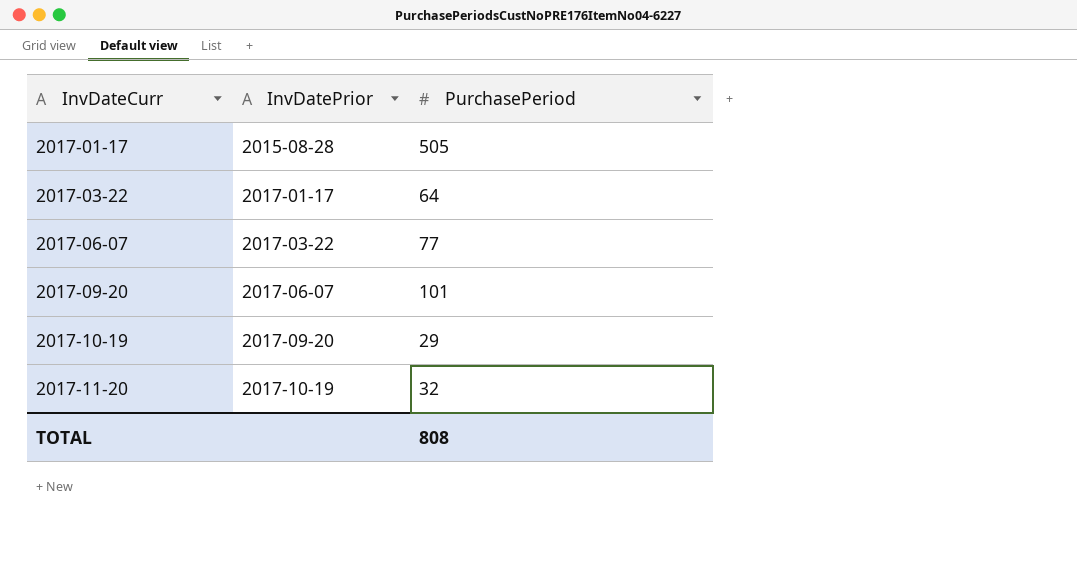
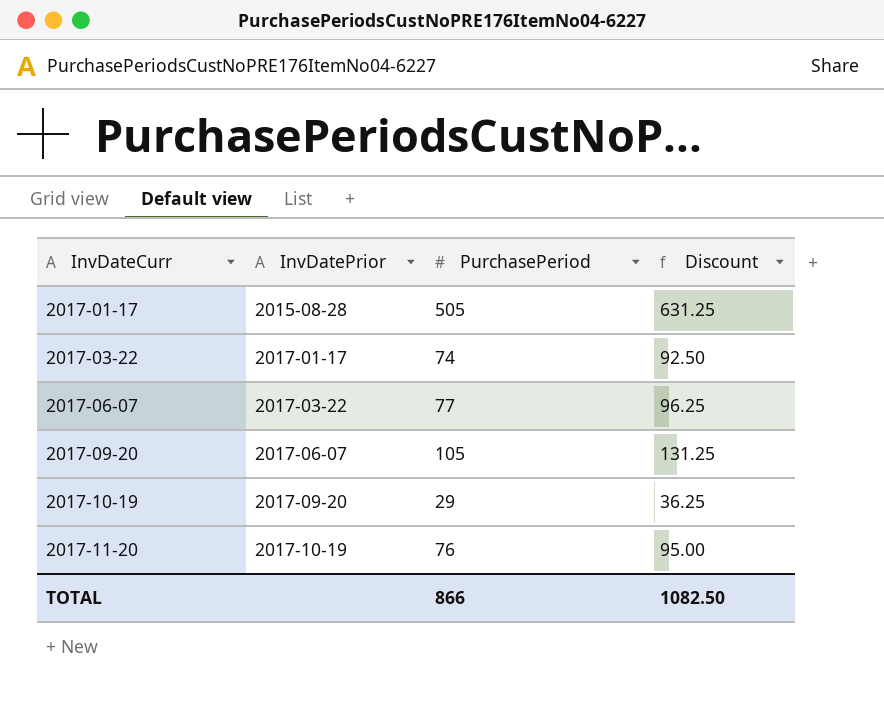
column Discount | formula: none -> [PurchasePeriod] * 1.25
2017-03-22 | PurchasePeriod: 64 -> 74
2017-09-20 | PurchasePeriod: 101 -> 105
2017-11-20 | PurchasePeriod: 32 -> 76
TOTAL | PurchasePeriod: 808 -> 866

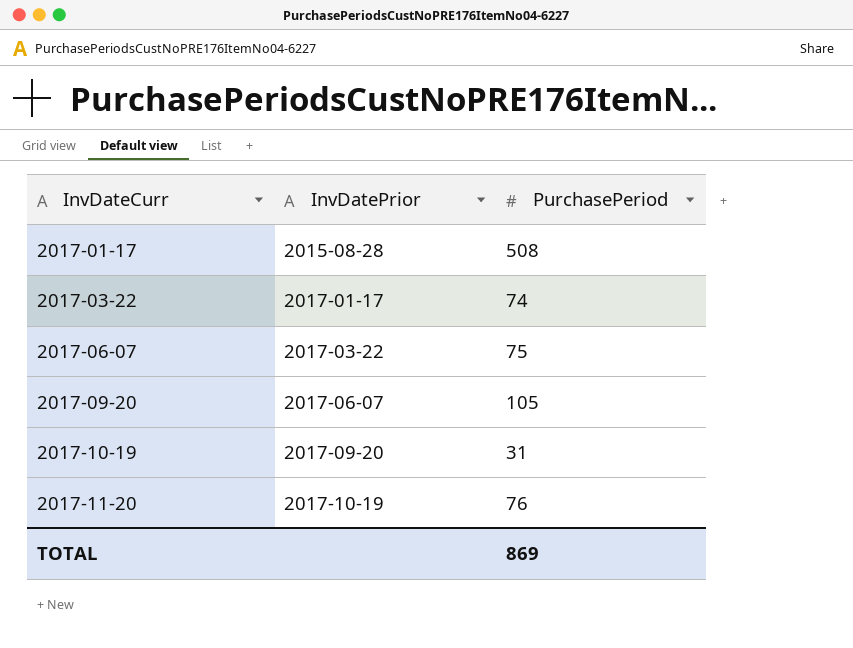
column Discount | formula: [PurchasePeriod] * 1.25 -> none
2017-01-17 | PurchasePeriod: 505 -> 508
2017-06-07 | PurchasePeriod: 77 -> 75
2017-10-19 | PurchasePeriod: 29 -> 31
TOTAL | PurchasePeriod: 866 -> 869

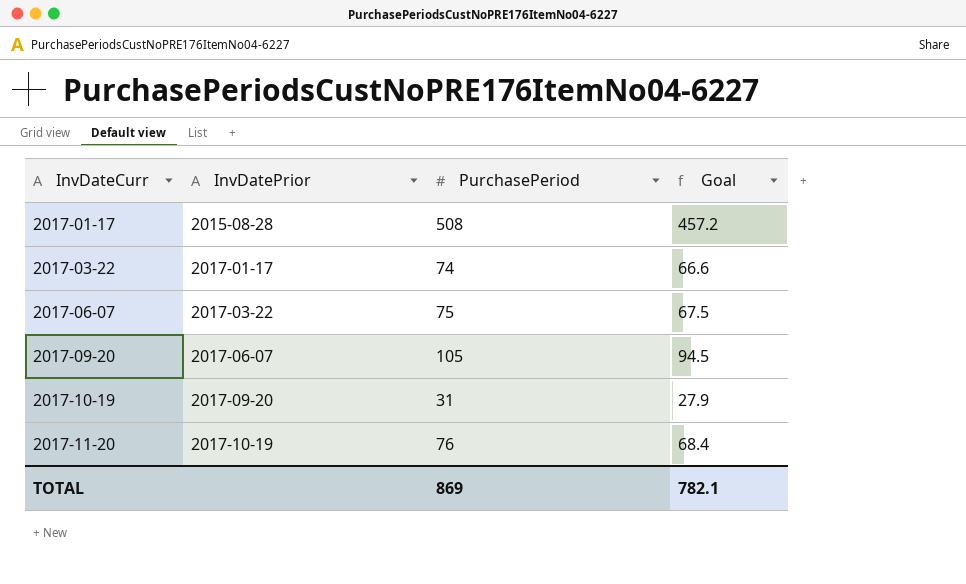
column Goal | formula: none -> [PurchasePeriod] * 0.9

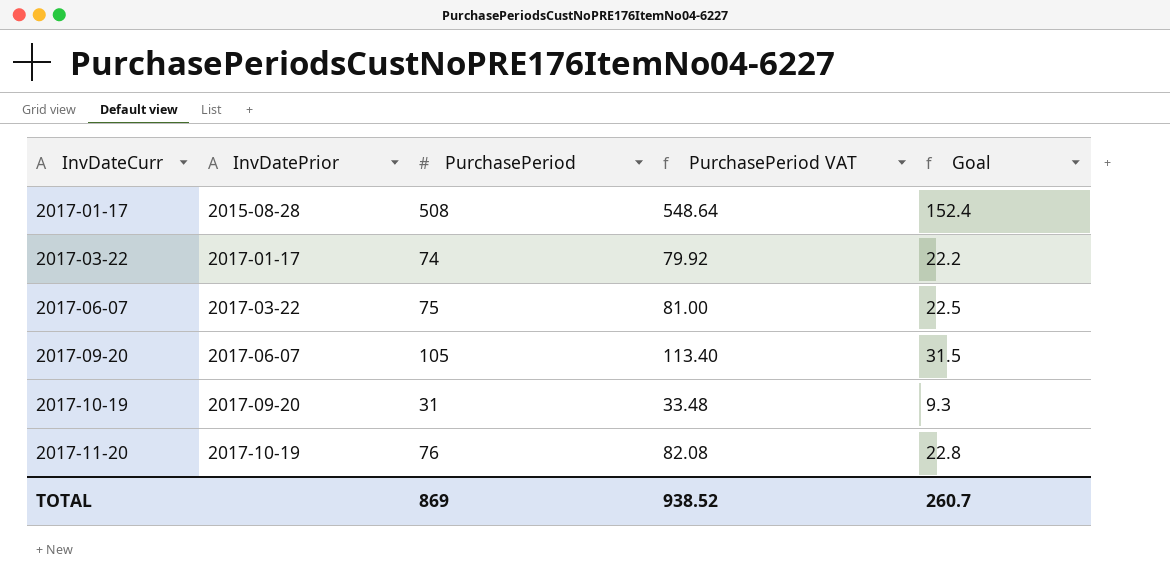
column PurchasePeriod VAT | formula: none -> [PurchasePeriod] * 1.08
column Goal | formula: [PurchasePeriod] * 0.9 -> [PurchasePeriod] * 0.3
TOTAL | Goal: 782.1 -> 260.7

